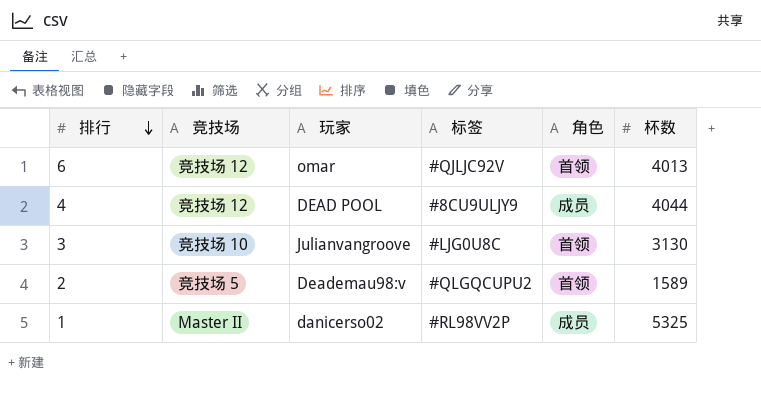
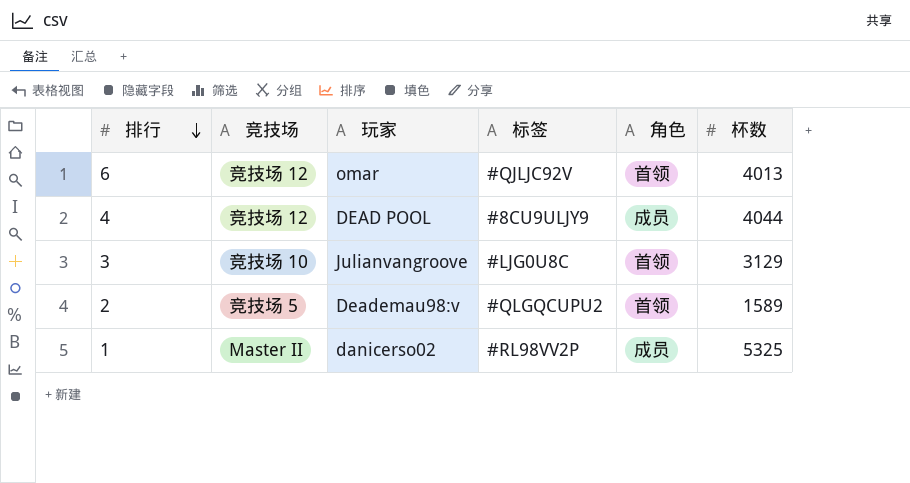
3 | 杯数: 3130 -> 3129

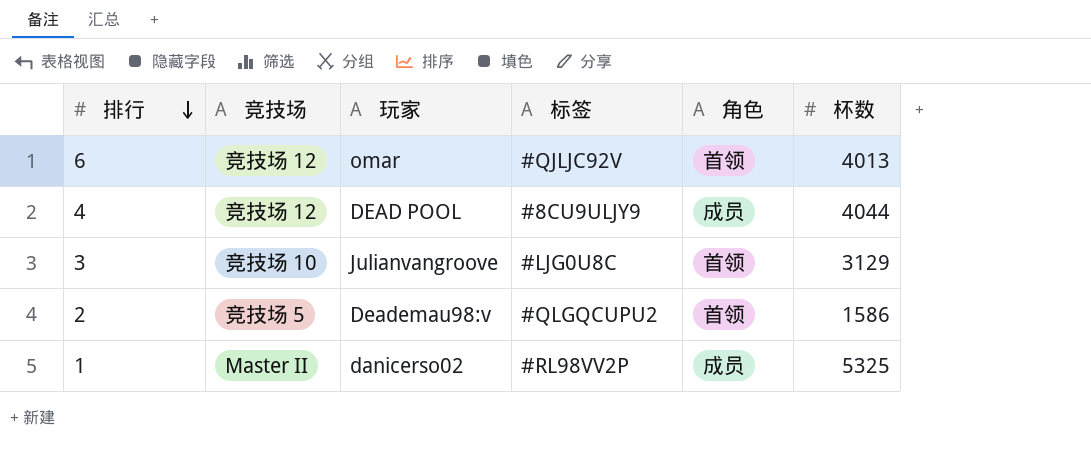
2 | 杯数: 1589 -> 1586

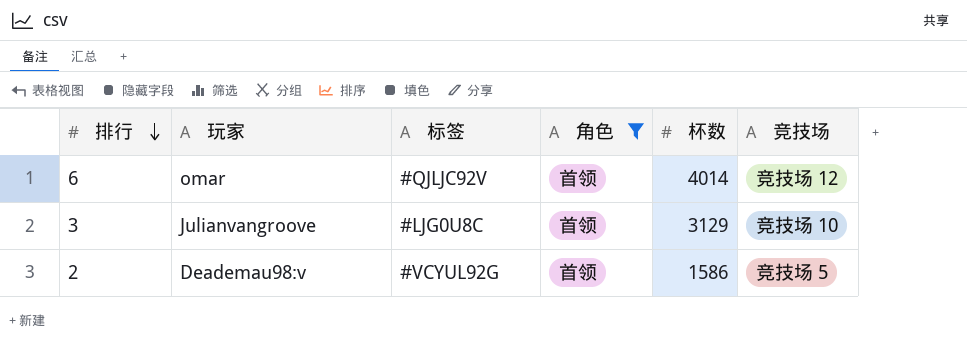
filter: none -> 角色 = 首领
column 竞技场 | position: 2 -> 6
6 | 杯数: 4013 -> 4014
2 | 标签: #QLGQCUPU2 -> #VCYUL92G

